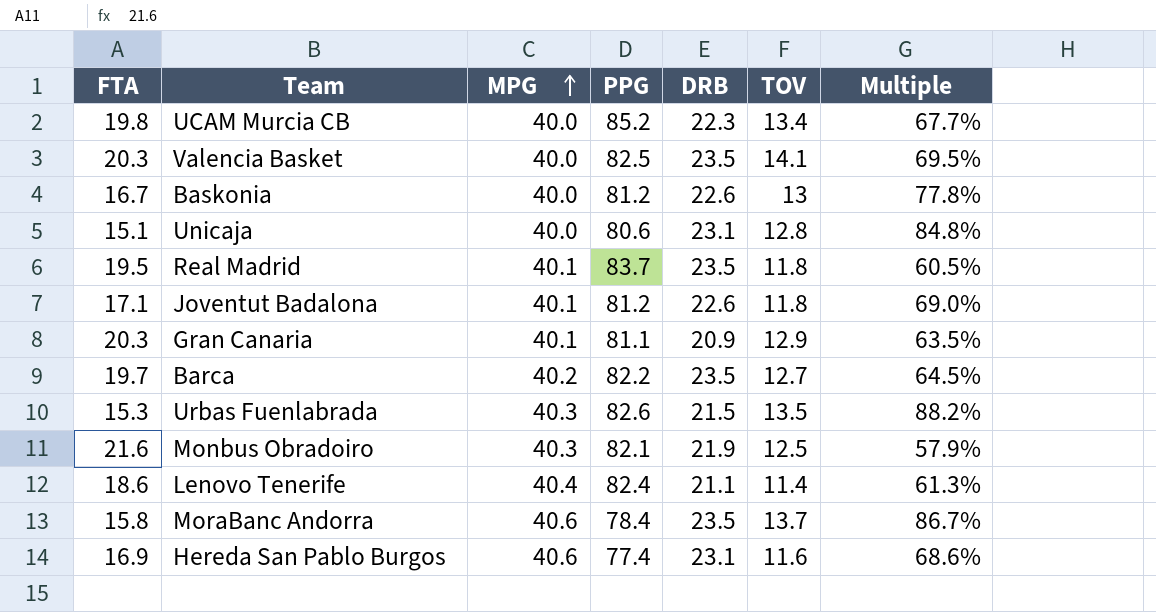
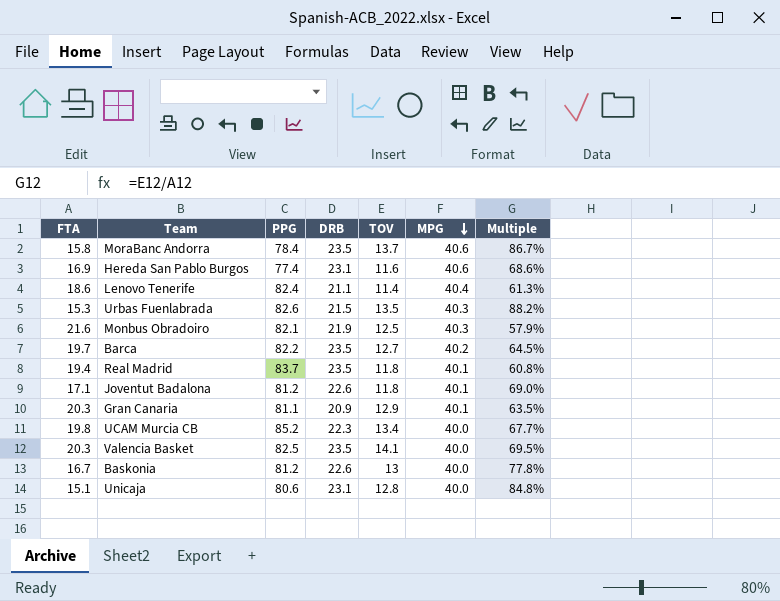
row order: MPG ascending -> MPG descending
column MPG | position: 3 -> 6
Real Madrid | FTA: 19.5 -> 19.4
Real Madrid | Multiple: 60.5% -> 60.8%

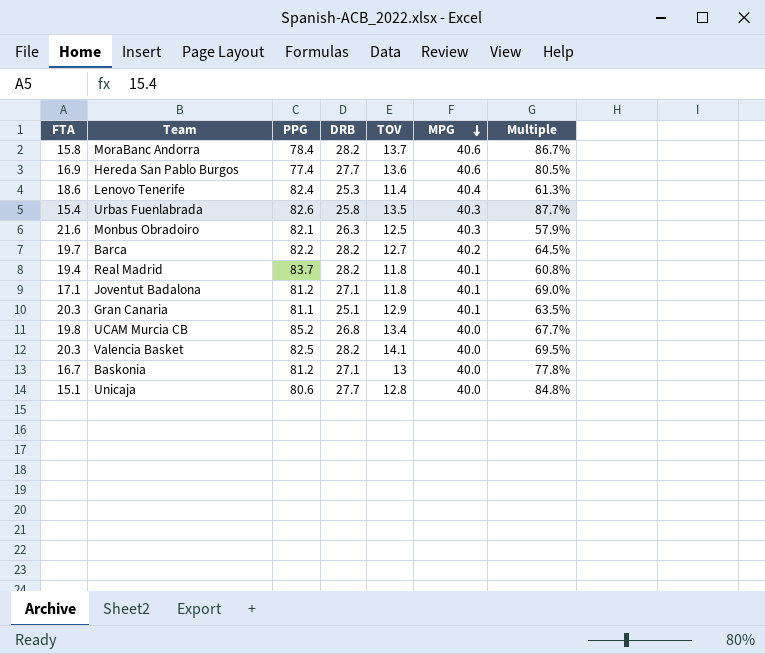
MoraBanc Andorra | DRB: 23.5 -> 28.2
Hereda San Pablo Burgos | DRB: 23.1 -> 27.7
Hereda San Pablo Burgos | TOV: 11.6 -> 13.6
Hereda San Pablo Burgos | Multiple: 68.6% -> 80.5%
Lenovo Tenerife | DRB: 21.1 -> 25.3
Urbas Fuenlabrada | FTA: 15.3 -> 15.4
Urbas Fuenlabrada | DRB: 21.5 -> 25.8
Urbas Fuenlabrada | Multiple: 88.2% -> 87.7%
Monbus Obradoiro | DRB: 21.9 -> 26.3
Barca | DRB: 23.5 -> 28.2
Real Madrid | DRB: 23.5 -> 28.2
Joventut Badalona | DRB: 22.6 -> 27.1
Gran Canaria | DRB: 20.9 -> 25.1
UCAM Murcia CB | DRB: 22.3 -> 26.8
Valencia Basket | DRB: 23.5 -> 28.2
Baskonia | DRB: 22.6 -> 27.1
Unicaja | DRB: 23.1 -> 27.7

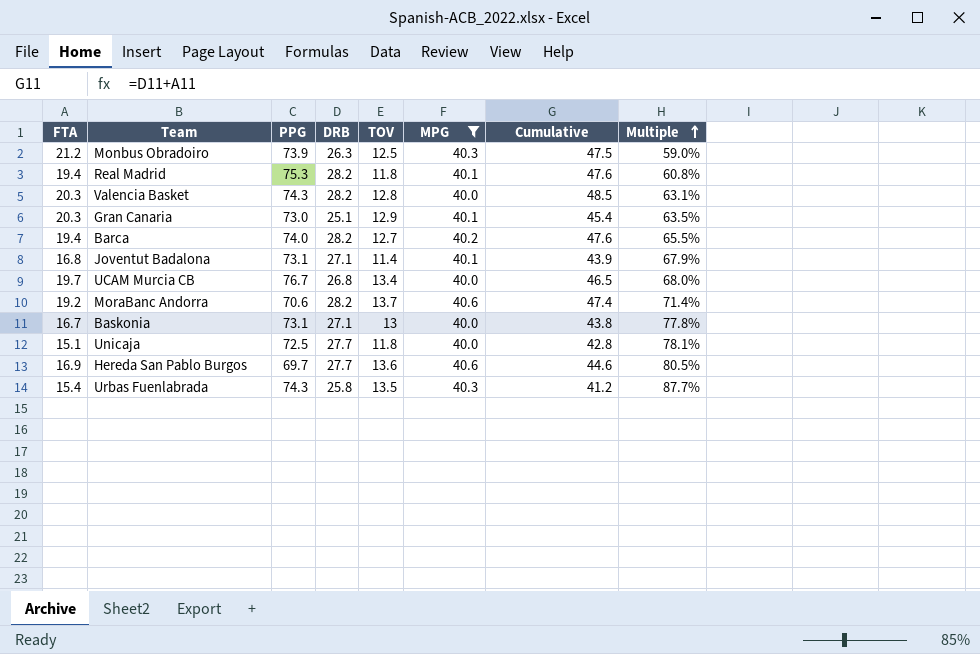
filter: none -> MPG != 40.4
row order: MPG descending -> Multiple ascending
column Cumulative | formula: none -> [FTA] + [DRB]
Monbus Obradoiro | FTA: 21.6 -> 21.2
Monbus Obradoiro | PPG: 82.1 -> 73.9
Monbus Obradoiro | Multiple: 57.9% -> 59.0%
Real Madrid | PPG: 83.7 -> 75.3
Valencia Basket | PPG: 82.5 -> 74.3
Valencia Basket | TOV: 14.1 -> 12.8
Valencia Basket | Multiple: 69.5% -> 63.1%
Gran Canaria | PPG: 81.1 -> 73.0
Barca | FTA: 19.7 -> 19.4
Barca | PPG: 82.2 -> 74.0
Barca | Multiple: 64.5% -> 65.5%
Joventut Badalona | FTA: 17.1 -> 16.8
Joventut Badalona | PPG: 81.2 -> 73.1
Joventut Badalona | TOV: 11.8 -> 11.4
Joventut Badalona | Multiple: 69.0% -> 67.9%
UCAM Murcia CB | FTA: 19.8 -> 19.7
UCAM Murcia CB | PPG: 85.2 -> 76.7
UCAM Murcia CB | Multiple: 67.7% -> 68.0%
MoraBanc Andorra | FTA: 15.8 -> 19.2
MoraBanc Andorra | PPG: 78.4 -> 70.6
MoraBanc Andorra | Multiple: 86.7% -> 71.4%
Baskonia | PPG: 81.2 -> 73.1
Unicaja | PPG: 80.6 -> 72.5
Unicaja | TOV: 12.8 -> 11.8
Unicaja | Multiple: 84.8% -> 78.1%
Hereda San Pablo Burgos | PPG: 77.4 -> 69.7
Urbas Fuenlabrada | PPG: 82.6 -> 74.3

